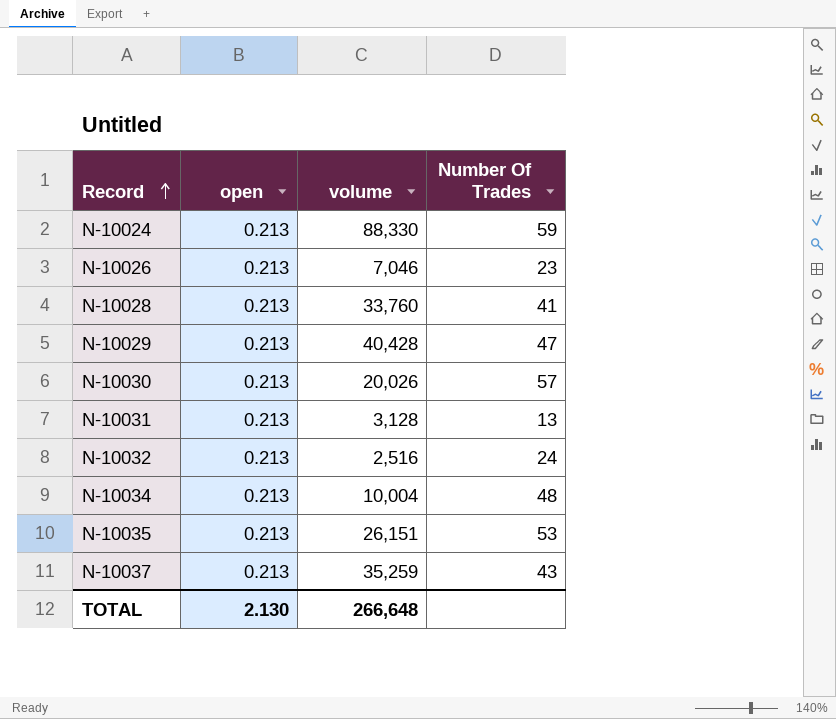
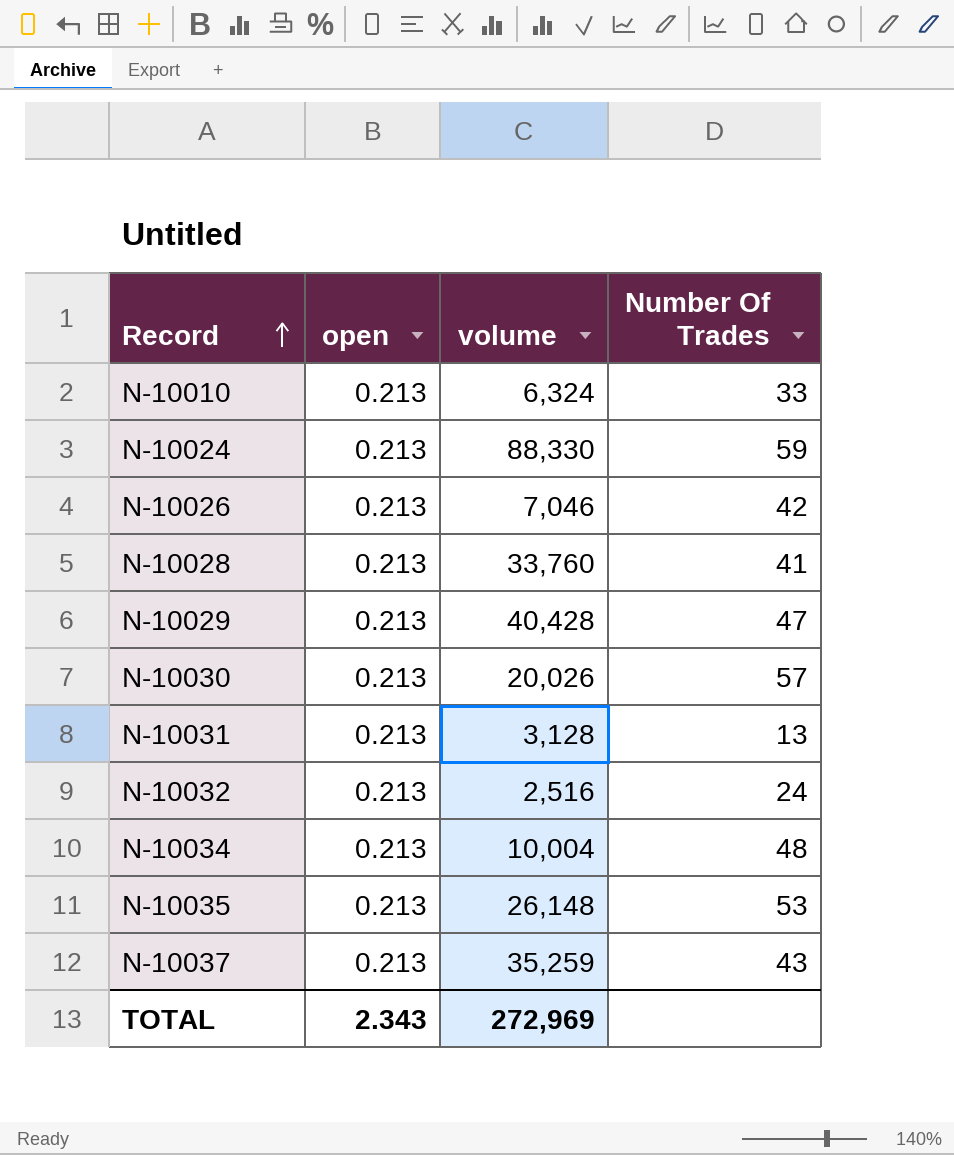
row N-10010: none -> 0.213 | 6,324 | 33
N-10026 | Number Of Trades: 23 -> 42
N-10035 | volume: 26,151 -> 26,148
TOTAL | open: 2.130 -> 2.343
TOTAL | volume: 266,648 -> 272,969

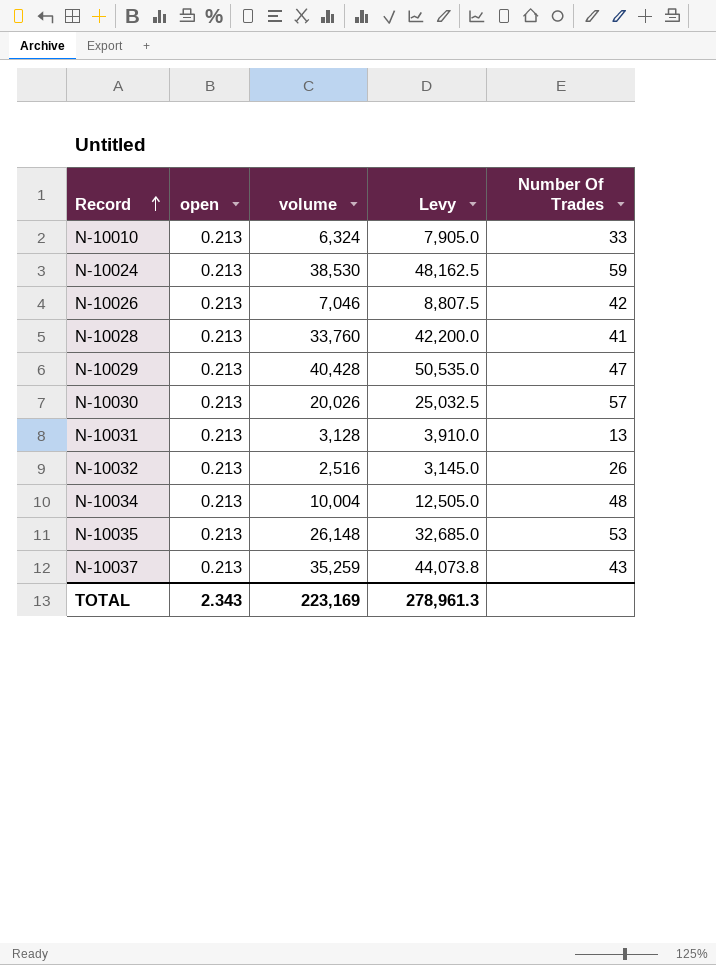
column Levy | formula: none -> [volume] * 1.25
N-10024 | volume: 88,330 -> 38,530
N-10032 | Number Of Trades: 24 -> 26
TOTAL | volume: 272,969 -> 223,169

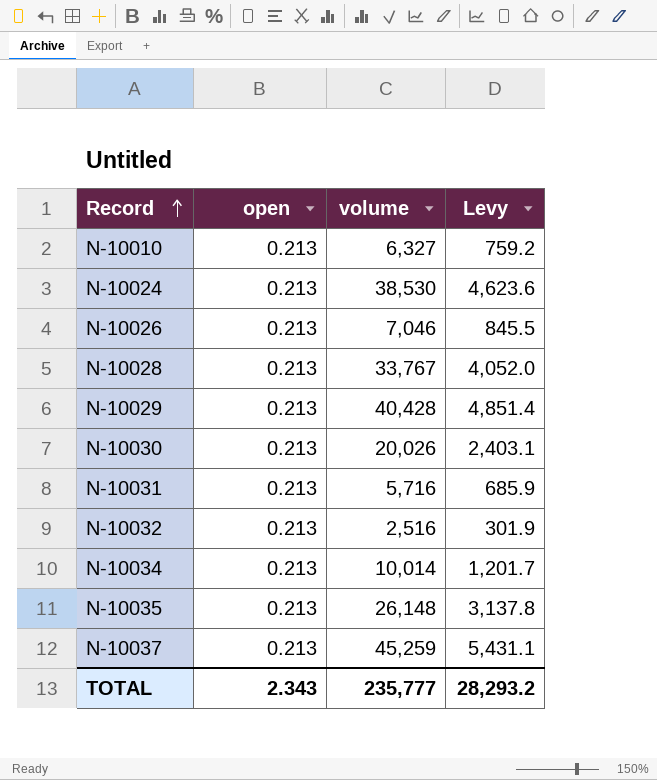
column Number Of Trades | position: 5 -> none
column Levy | formula: [volume] * 1.25 -> [volume] * 0.12
N-10010 | volume: 6,324 -> 6,327
N-10028 | volume: 33,760 -> 33,767
N-10031 | volume: 3,128 -> 5,716
N-10034 | volume: 10,004 -> 10,014
N-10037 | volume: 35,259 -> 45,259
TOTAL | volume: 223,169 -> 235,777
TOTAL | Levy: 278,961.3 -> 28,293.2

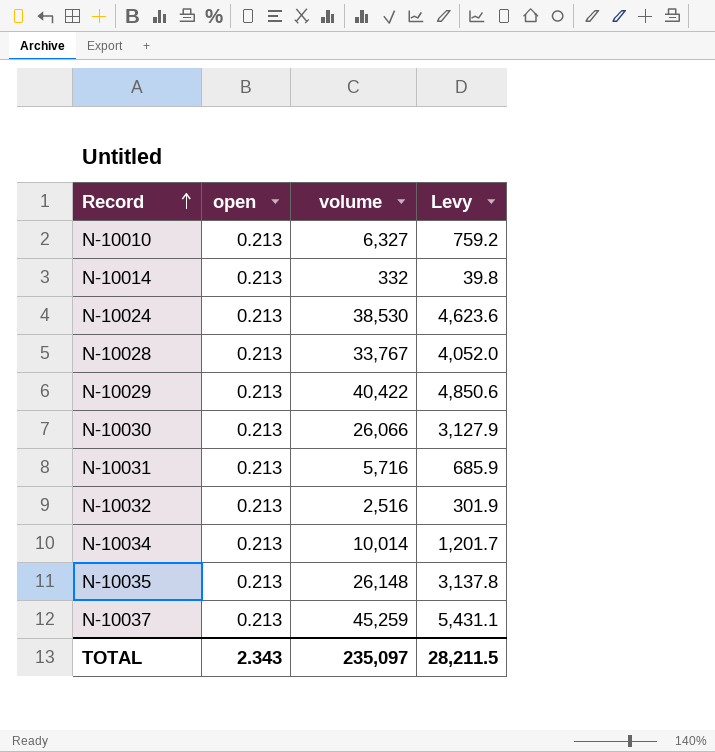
row N-10026: 0.213 | 7,046 | 845.5 -> none
row N-10014: none -> 0.213 | 332 | 39.8
N-10029 | volume: 40,428 -> 40,422
N-10029 | Levy: 4,851.4 -> 4,850.6
N-10030 | volume: 20,026 -> 26,066
N-10030 | Levy: 2,403.1 -> 3,127.9
TOTAL | volume: 235,777 -> 235,097
TOTAL | Levy: 28,293.2 -> 28,211.5

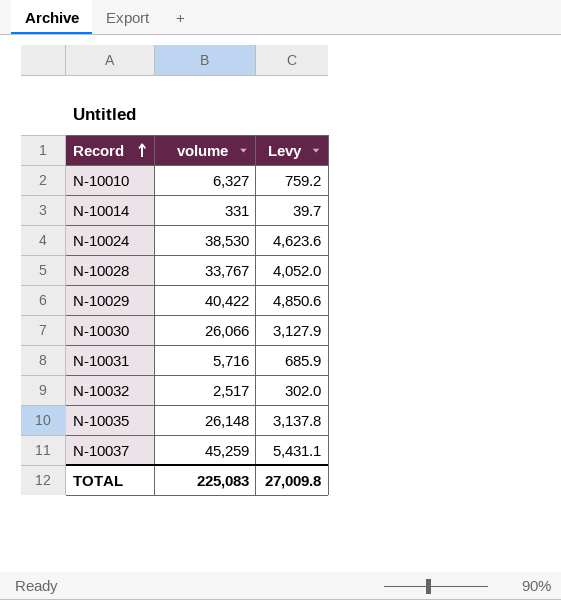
column open | position: 2 -> none
row N-10034: 0.213 | 10,014 | 1,201.7 -> none
N-10014 | volume: 332 -> 331
N-10014 | Levy: 39.8 -> 39.7
N-10032 | volume: 2,516 -> 2,517
N-10032 | Levy: 301.9 -> 302.0
TOTAL | volume: 235,097 -> 225,083
TOTAL | Levy: 28,211.5 -> 27,009.8

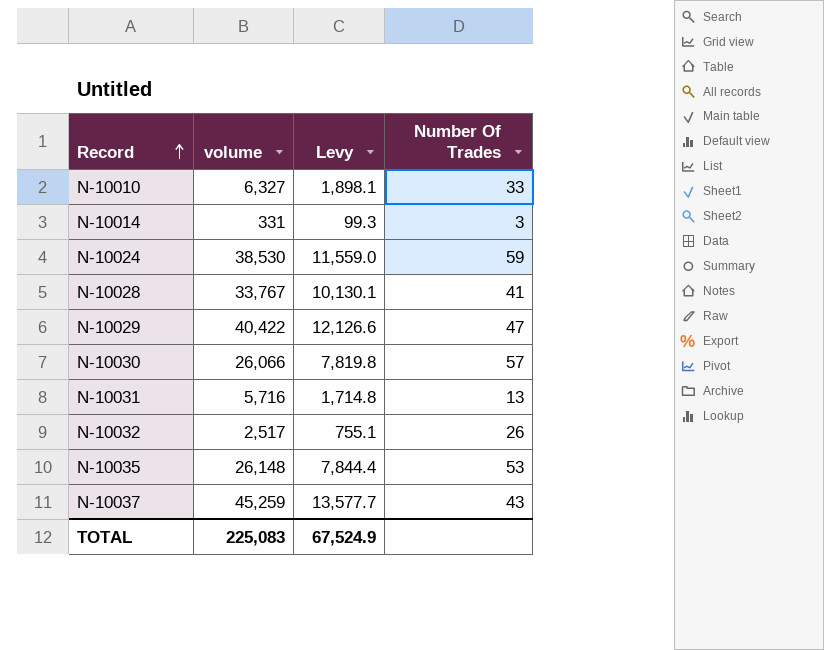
column Levy | formula: [volume] * 0.12 -> [volume] * 0.3
column Number Of Trades | position: none -> 4
TOTAL | Levy: 27,009.8 -> 67,524.9

